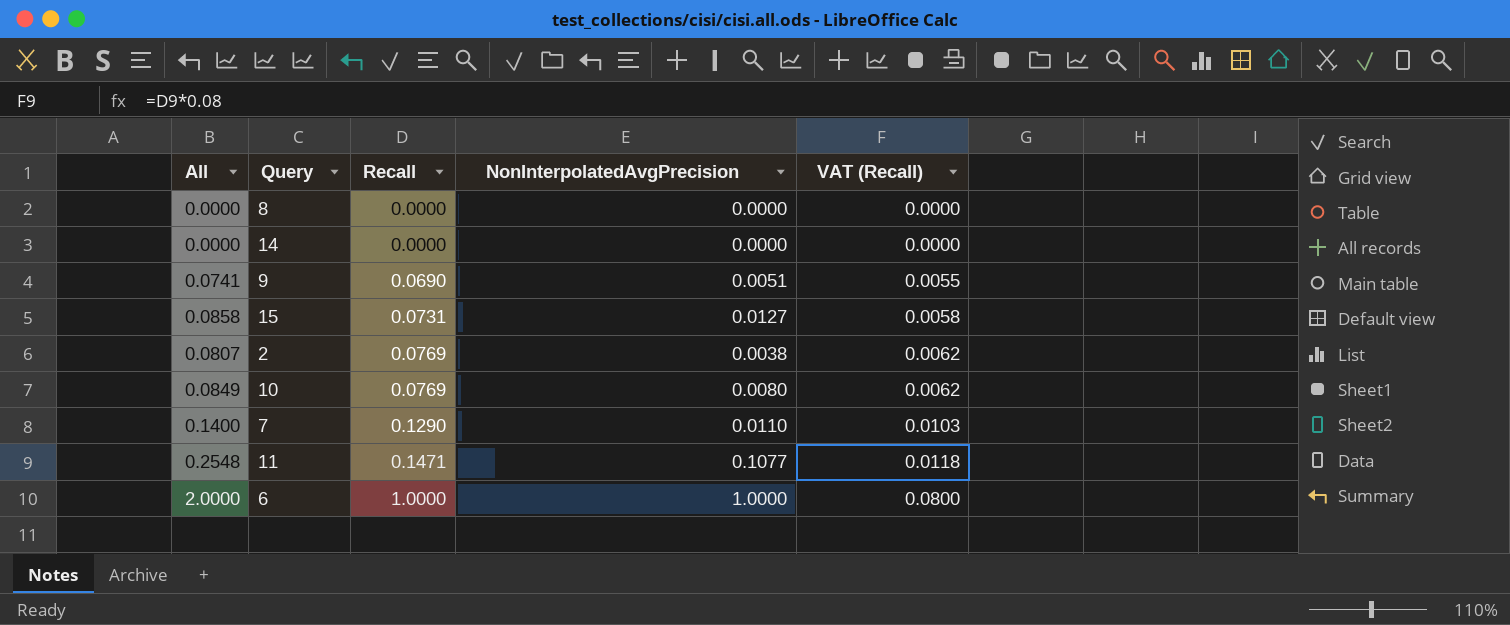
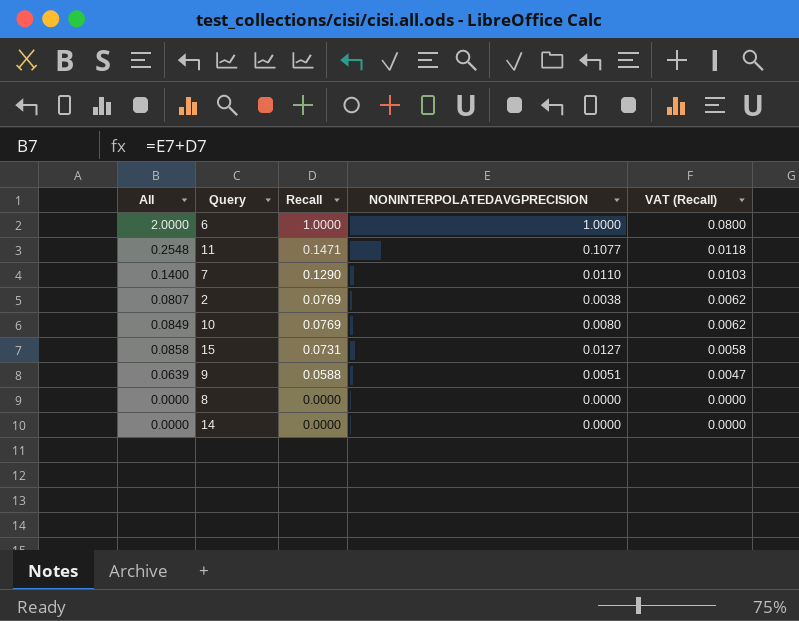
row order: Recall ascending -> Recall descending
column name: NonInterpolatedAvgPrecision -> NONINTERPOLATEDAVGPRECISION
9 | All: 0.0741 -> 0.0639
9 | Recall: 0.0690 -> 0.0588
9 | VAT (Recall): 0.0055 -> 0.0047

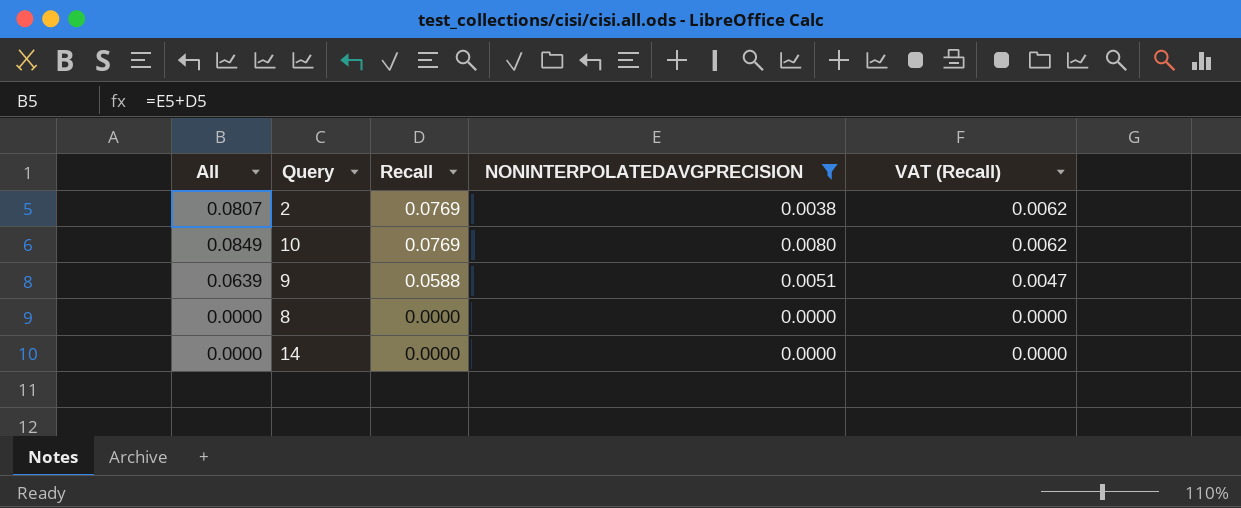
filter: none -> NONINTERPOLATEDAVGPRECISION <= 0.0080

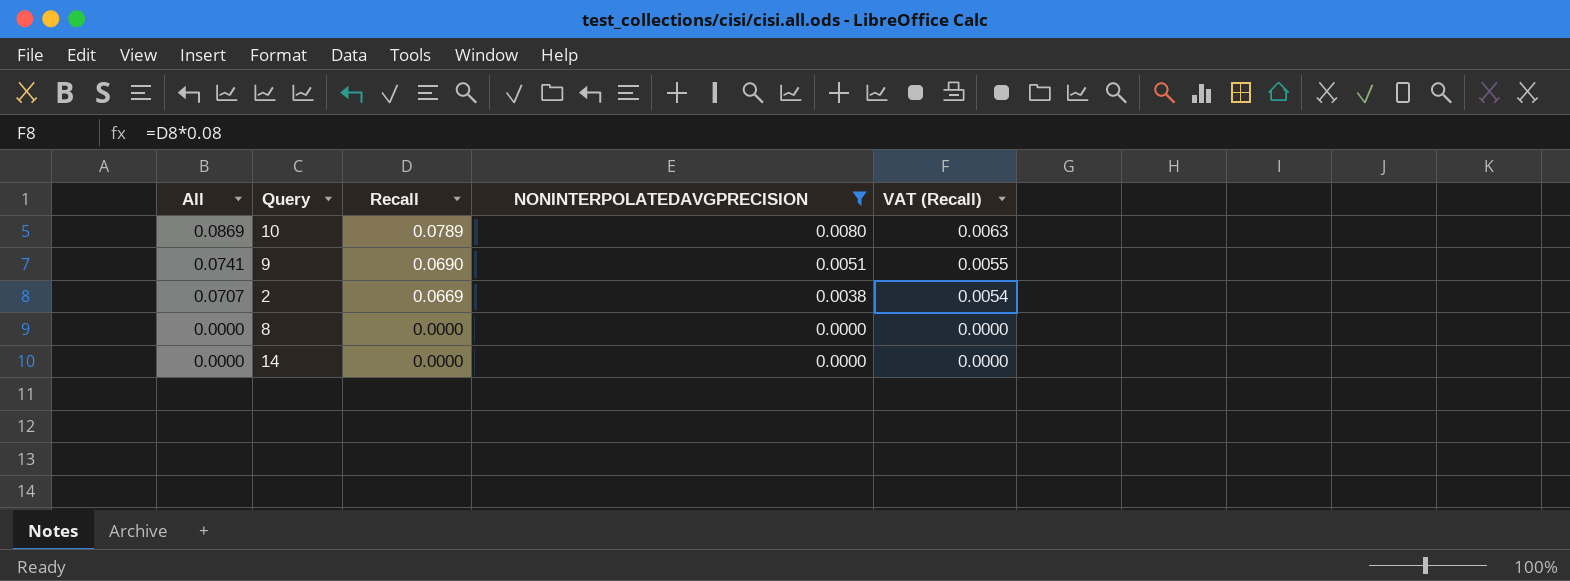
row order: Recall descending -> All descending
10 | All: 0.0849 -> 0.0869
10 | Recall: 0.0769 -> 0.0789
10 | VAT (Recall): 0.0062 -> 0.0063
9 | All: 0.0639 -> 0.0741
9 | Recall: 0.0588 -> 0.0690
9 | VAT (Recall): 0.0047 -> 0.0055
2 | All: 0.0807 -> 0.0707
2 | Recall: 0.0769 -> 0.0669
2 | VAT (Recall): 0.0062 -> 0.0054

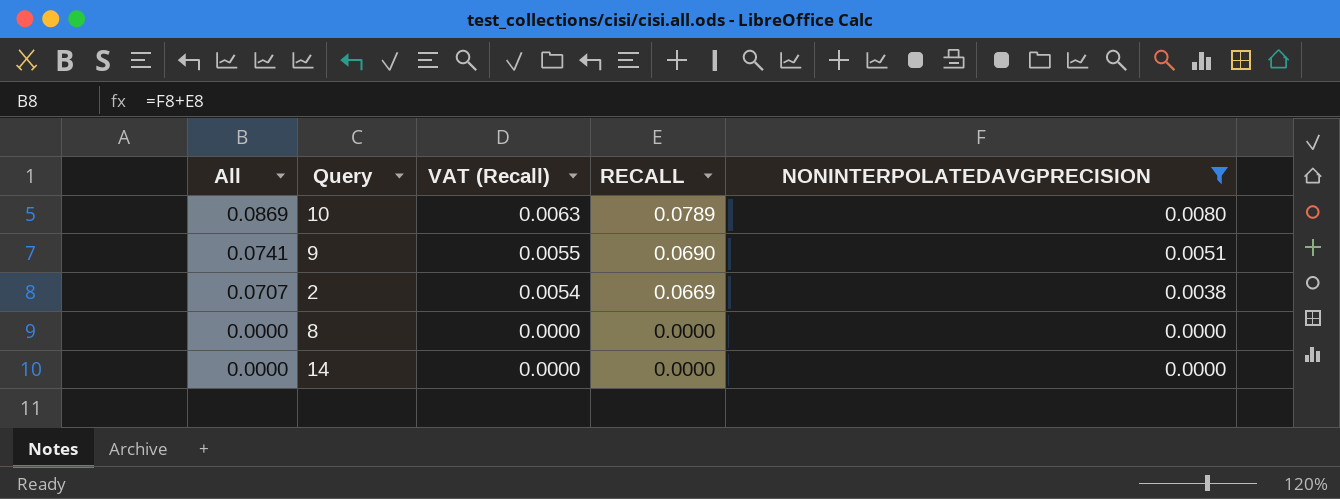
column VAT (Recall) | position: 5 -> 3
column name: Recall -> RECALL

